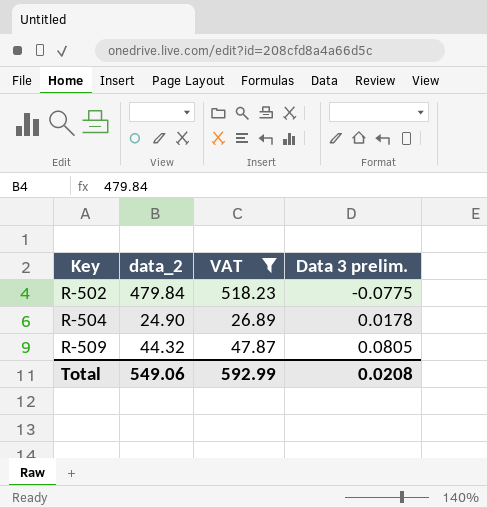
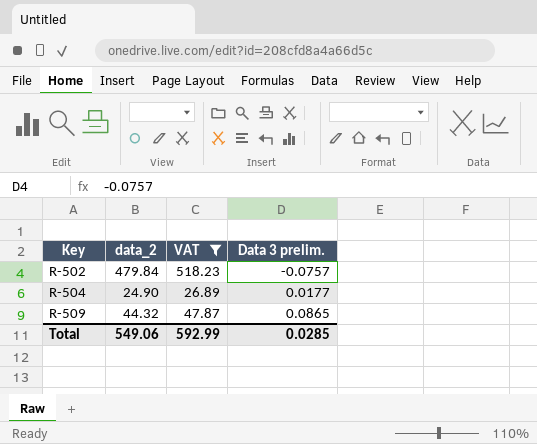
R-502 | Data 3 prelim.: -0.0775 -> -0.0757
R-504 | Data 3 prelim.: 0.0178 -> 0.0177
R-509 | Data 3 prelim.: 0.0805 -> 0.0865
Total | Data 3 prelim.: 0.0208 -> 0.0285

